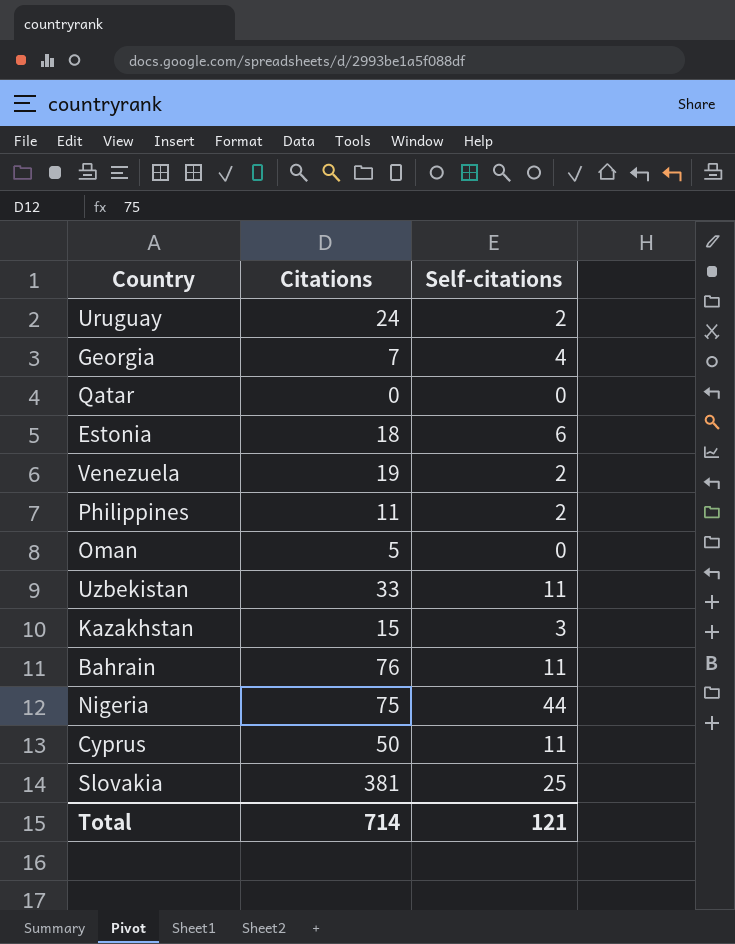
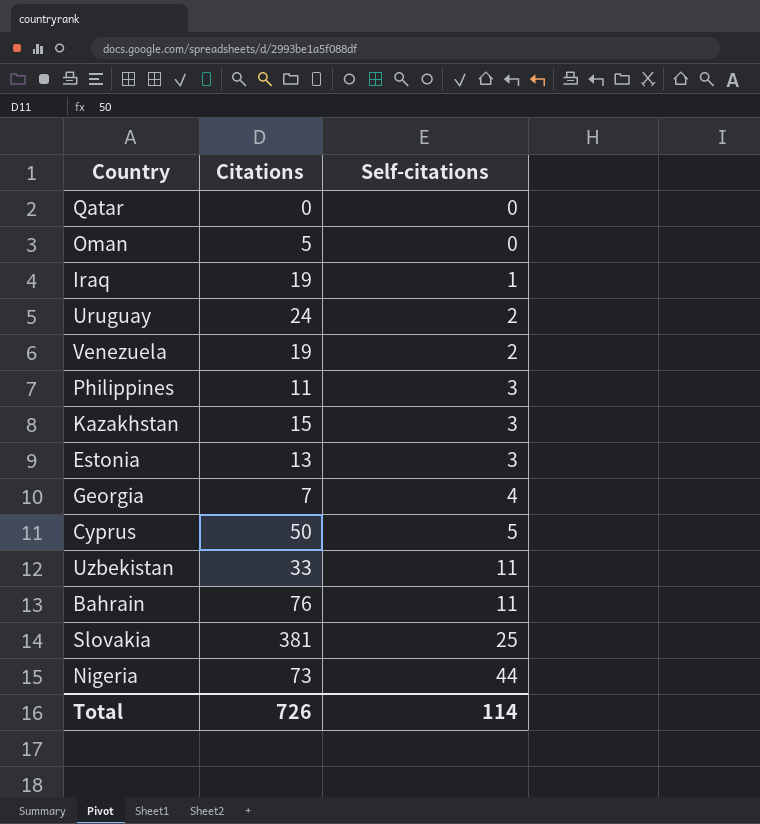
row order: none -> Self-citations ascending
row Iraq: none -> 19 | 1
Philippines | Self-citations: 2 -> 3
Estonia | Citations: 18 -> 13
Estonia | Self-citations: 6 -> 3
Cyprus | Self-citations: 11 -> 5
Nigeria | Citations: 75 -> 73
Total | Citations: 714 -> 726
Total | Self-citations: 121 -> 114

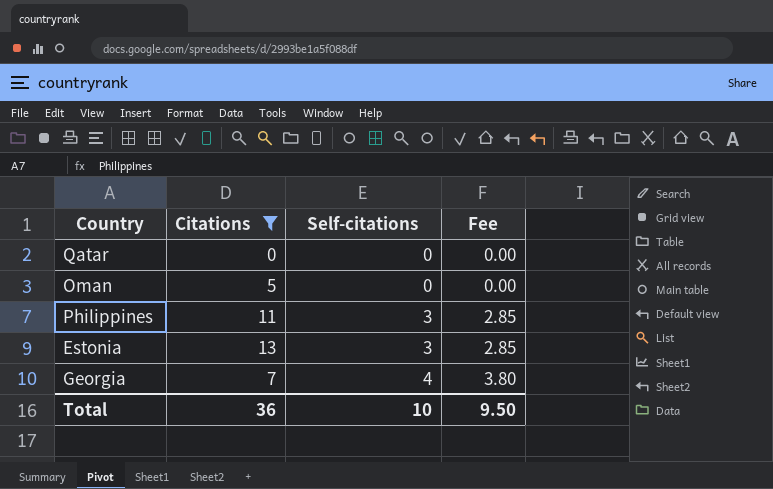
filter: none -> Citations <= 13
column Fee | formula: none -> [Self-citations] * 0.95
Total | Citations: 726 -> 36
Total | Self-citations: 114 -> 10

